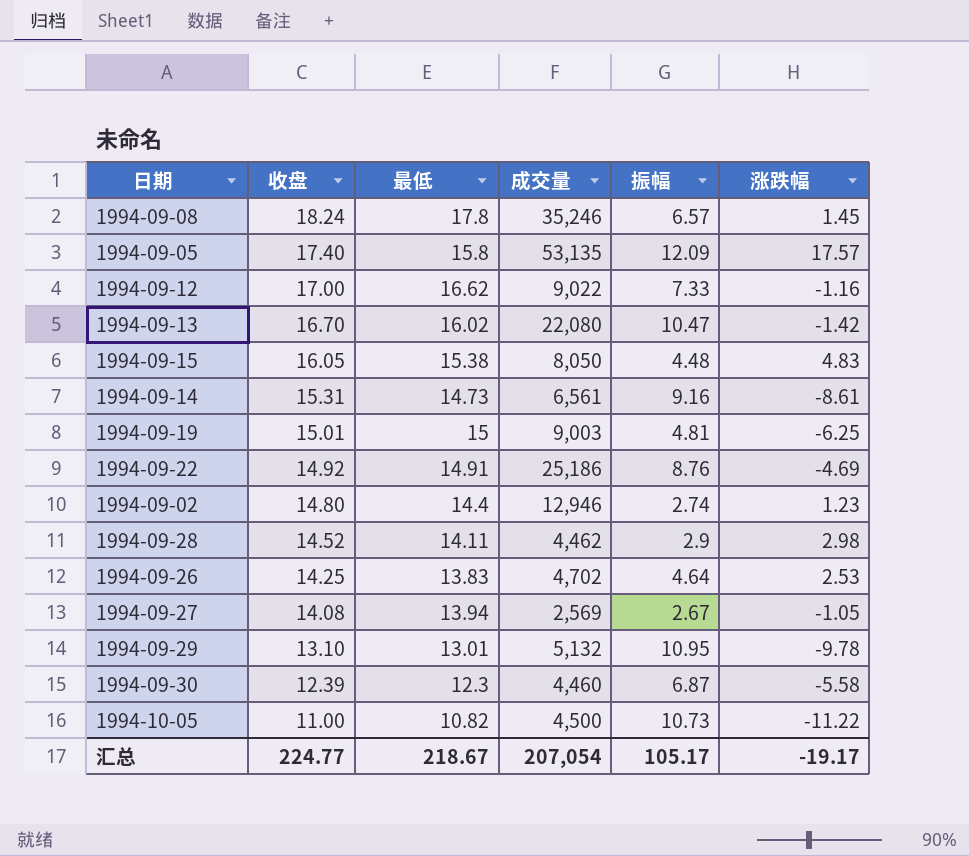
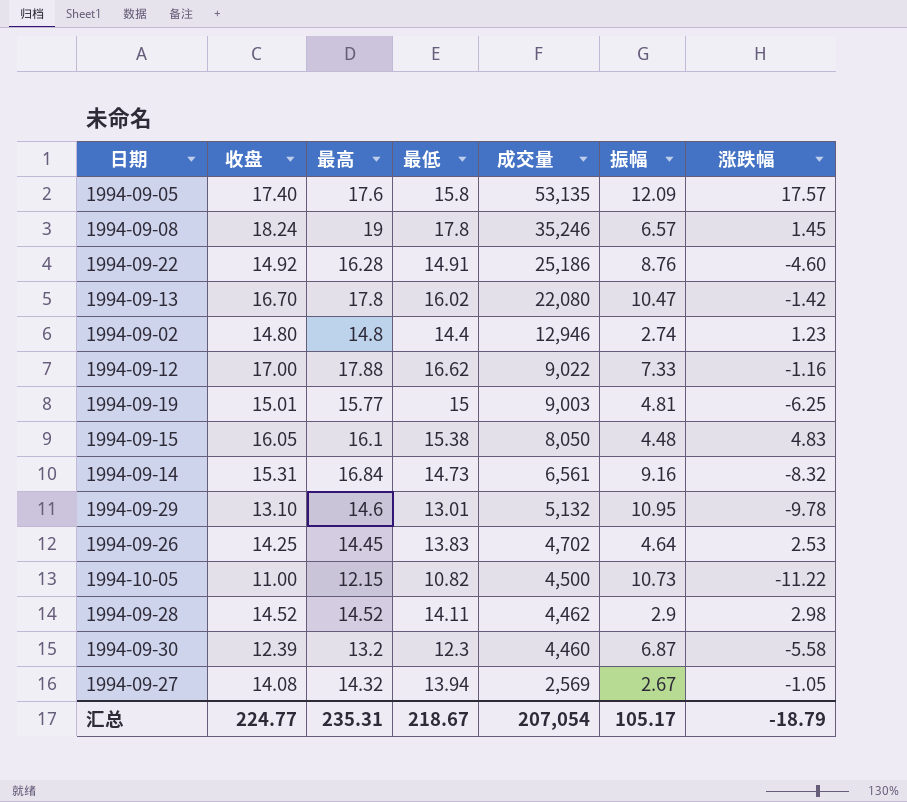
row order: 收盘 descending -> 成交量 descending
column 最高 | position: none -> 3
1994-09-22 | 涨跌幅: -4.69 -> -4.60
1994-09-14 | 涨跌幅: -8.61 -> -8.32
汇总 | 涨跌幅: -19.17 -> -18.79

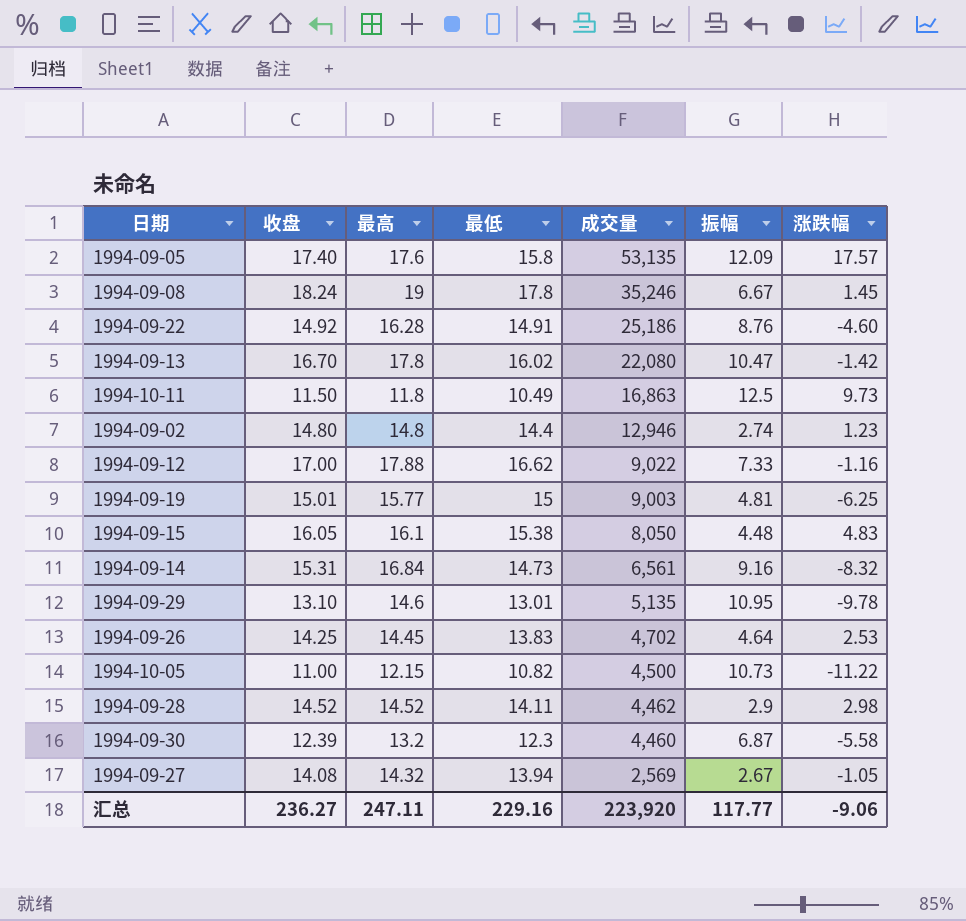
1994-09-08 | 振幅: 6.57 -> 6.67
row 1994-10-11: none -> 11.50 | 11.8 | 10.49 | 16,863 | 12.5 | 9.73
1994-09-29 | 成交量: 5,132 -> 5,135
汇总 | 收盘: 224.77 -> 236.27
汇总 | 最高: 235.31 -> 247.11
汇总 | 最低: 218.67 -> 229.16
汇总 | 成交量: 207,054 -> 223,920
汇总 | 振幅: 105.17 -> 117.77
汇总 | 涨跌幅: -18.79 -> -9.06

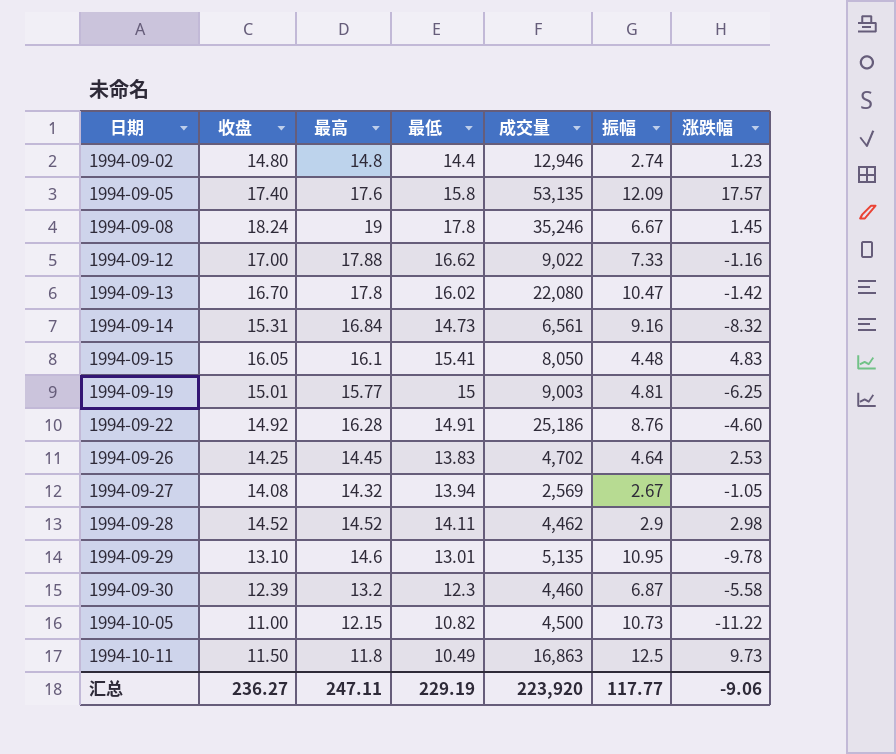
row order: 成交量 descending -> 日期 ascending
1994-09-15 | 最低: 15.38 -> 15.41
汇总 | 最低: 229.16 -> 229.19

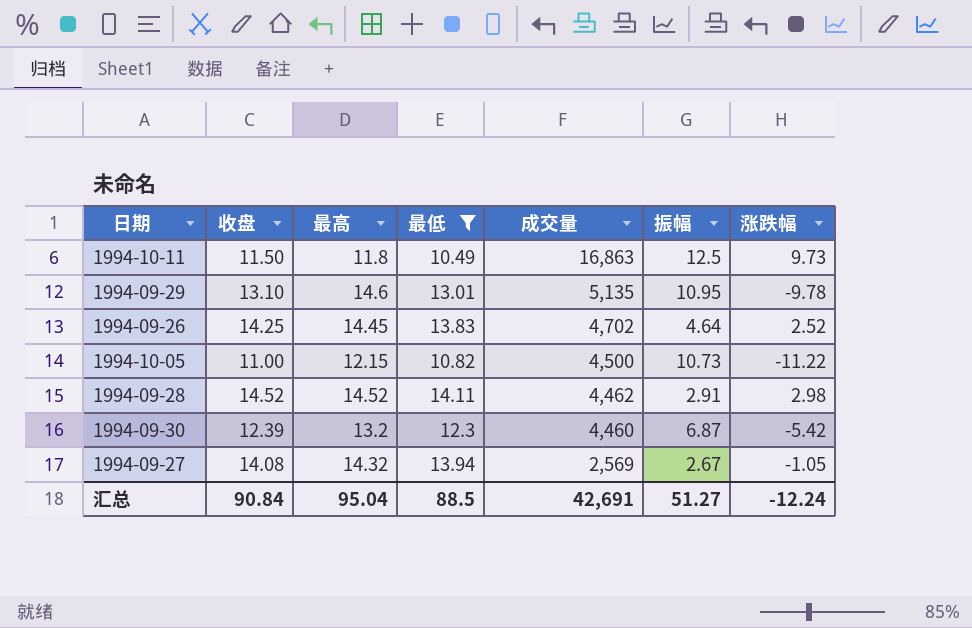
filter: none -> 最低 <= 14.11
row order: 日期 ascending -> 成交量 descending
1994-09-26 | 涨跌幅: 2.53 -> 2.52
1994-09-28 | 振幅: 2.9 -> 2.91
1994-09-30 | 涨跌幅: -5.58 -> -5.42
汇总 | 收盘: 236.27 -> 90.84
汇总 | 最高: 247.11 -> 95.04
汇总 | 最低: 229.19 -> 88.5
汇总 | 成交量: 223,920 -> 42,691
汇总 | 振幅: 117.77 -> 51.27
汇总 | 涨跌幅: -9.06 -> -12.24

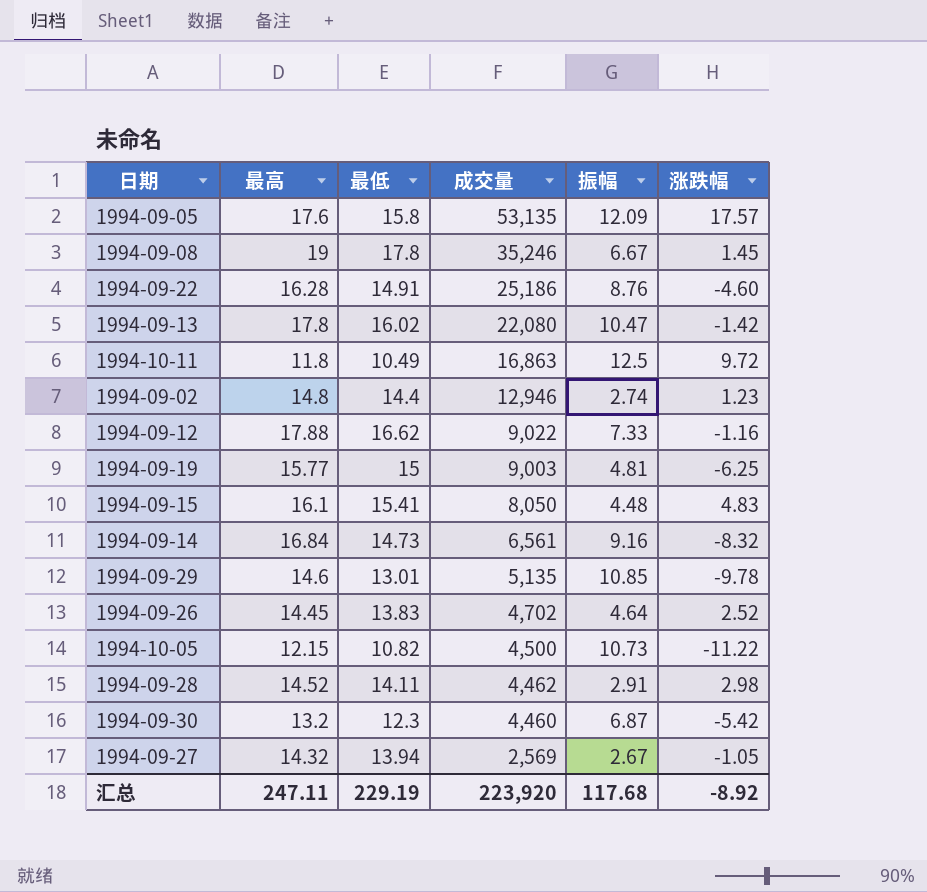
filter: 最低 <= 14.11 -> none
column 收盘 | position: 2 -> none
1994-10-11 | 涨跌幅: 9.73 -> 9.72
1994-09-29 | 振幅: 10.95 -> 10.85
汇总 | 最高: 95.04 -> 247.11
汇总 | 最低: 88.5 -> 229.19
汇总 | 成交量: 42,691 -> 223,920
汇总 | 振幅: 51.27 -> 117.68
汇总 | 涨跌幅: -12.24 -> -8.92

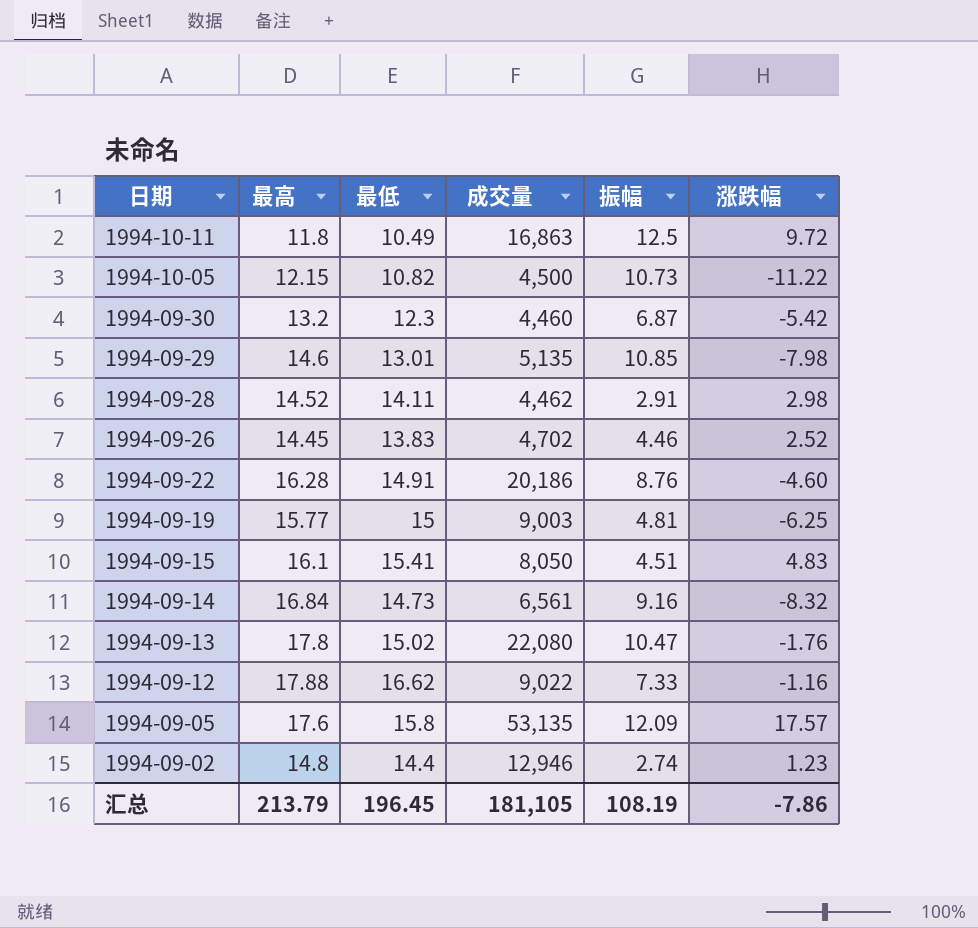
row order: 成交量 descending -> 日期 descending
row 1994-09-08: 19 | 17.8 | 35,246 | 6.67 | 1.45 -> none
row 1994-09-27: 14.32 | 13.94 | 2,569 | 2.67 | -1.05 -> none
1994-09-29 | 涨跌幅: -9.78 -> -7.98
1994-09-26 | 振幅: 4.64 -> 4.46
1994-09-22 | 成交量: 25,186 -> 20,186
1994-09-15 | 振幅: 4.48 -> 4.51
1994-09-13 | 最低: 16.02 -> 15.02
1994-09-13 | 涨跌幅: -1.42 -> -1.76
汇总 | 最高: 247.11 -> 213.79
汇总 | 最低: 229.19 -> 196.45
汇总 | 成交量: 223,920 -> 181,105
汇总 | 振幅: 117.68 -> 108.19
汇总 | 涨跌幅: -8.92 -> -7.86

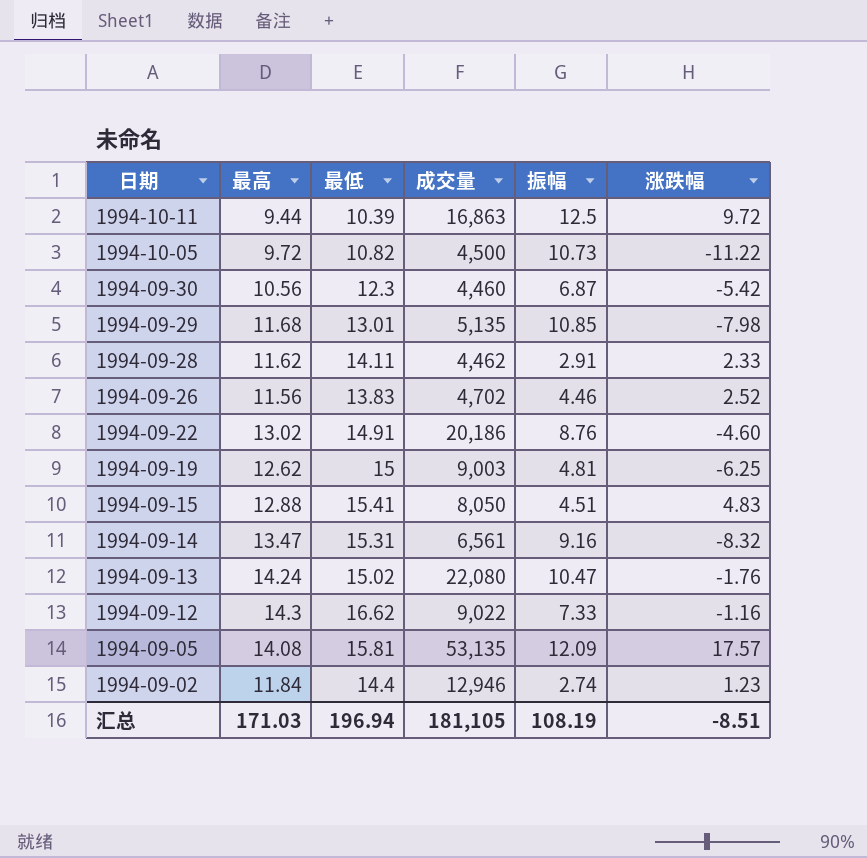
1994-10-11 | 最高: 11.8 -> 9.44
1994-10-11 | 最低: 10.49 -> 10.39
1994-10-05 | 最高: 12.15 -> 9.72
1994-09-30 | 最高: 13.2 -> 10.56
1994-09-29 | 最高: 14.6 -> 11.68
1994-09-28 | 最高: 14.52 -> 11.62
1994-09-28 | 涨跌幅: 2.98 -> 2.33
1994-09-26 | 最高: 14.45 -> 11.56
1994-09-22 | 最高: 16.28 -> 13.02
1994-09-19 | 最高: 15.77 -> 12.62
1994-09-15 | 最高: 16.1 -> 12.88
1994-09-14 | 最高: 16.84 -> 13.47
1994-09-14 | 最低: 14.73 -> 15.31
1994-09-13 | 最高: 17.8 -> 14.24
1994-09-12 | 最高: 17.88 -> 14.3
1994-09-05 | 最高: 17.6 -> 14.08
1994-09-05 | 最低: 15.8 -> 15.81
1994-09-02 | 最高: 14.8 -> 11.84
汇总 | 最高: 213.79 -> 171.03
汇总 | 最低: 196.45 -> 196.94
汇总 | 涨跌幅: -7.86 -> -8.51

